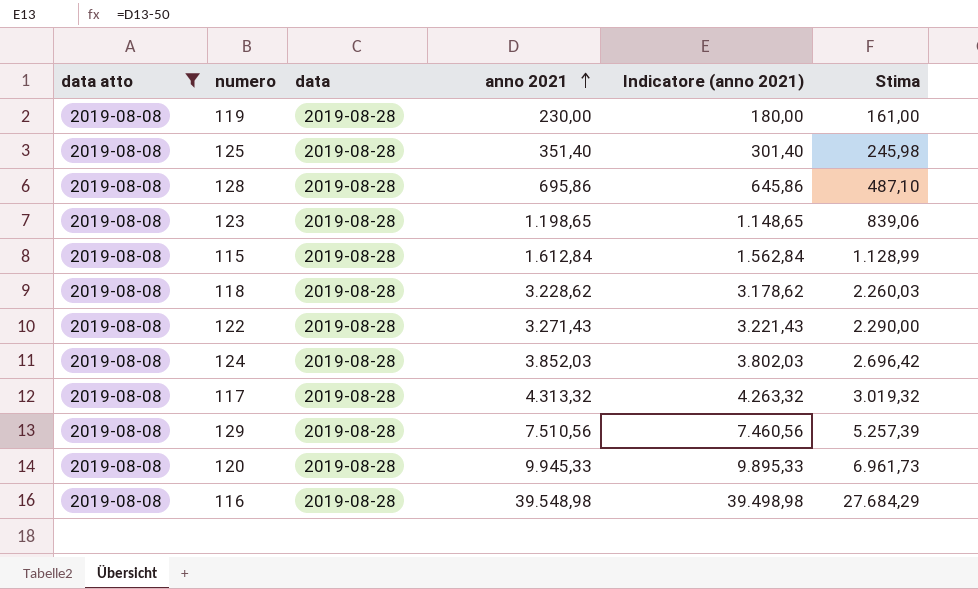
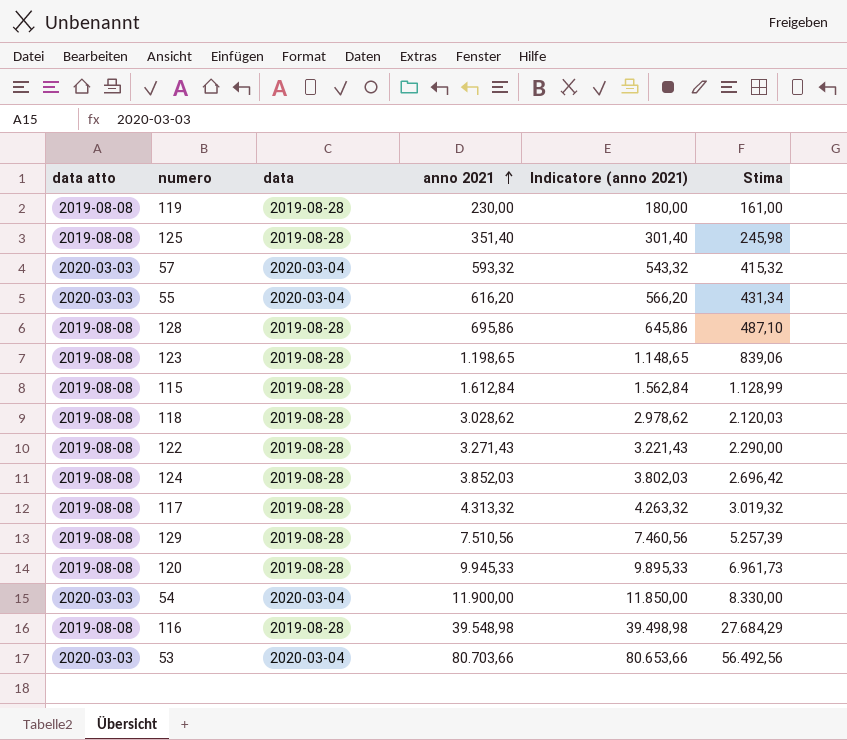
filter: data atto = 2019-08-08 -> none
118 | anno 2021: 3.228,62 -> 3.028,62
118 | Indicatore (anno 2021): 3.178,62 -> 2.978,62
118 | Stima: 2.260,03 -> 2.120,03

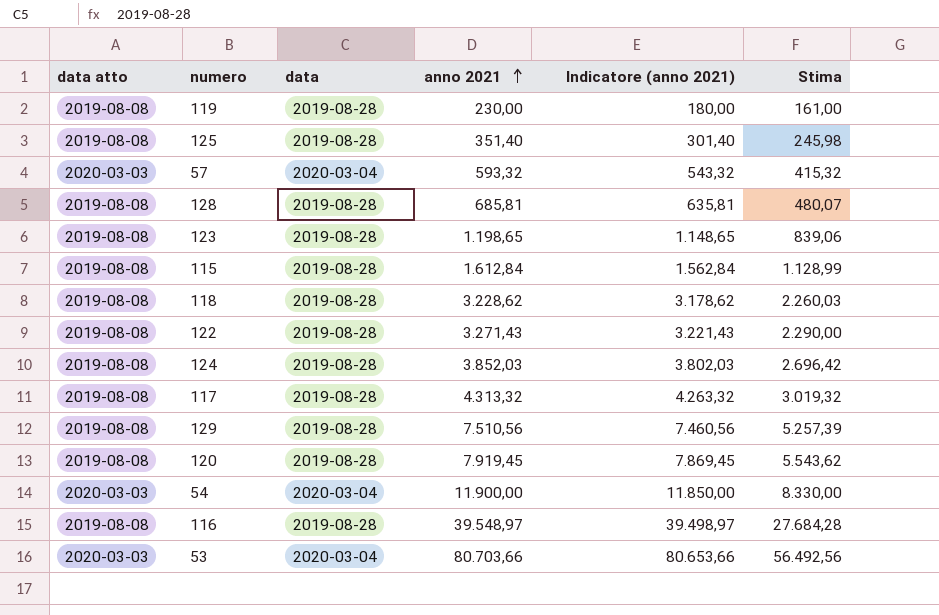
row 55: 2020-03-03 | 2020-03-04 | 616,20 | 566,20 | 431,34 -> none
128 | anno 2021: 695,86 -> 685,81
128 | Indicatore (anno 2021): 645,86 -> 635,81
128 | Stima: 487,10 -> 480,07
118 | anno 2021: 3.028,62 -> 3.228,62
118 | Indicatore (anno 2021): 2.978,62 -> 3.178,62
118 | Stima: 2.120,03 -> 2.260,03
120 | anno 2021: 9.945,33 -> 7.919,45
120 | Indicatore (anno 2021): 9.895,33 -> 7.869,45
120 | Stima: 6.961,73 -> 5.543,62
116 | anno 2021: 39.548,98 -> 39.548,97
116 | Indicatore (anno 2021): 39.498,98 -> 39.498,97
116 | Stima: 27.684,29 -> 27.684,28

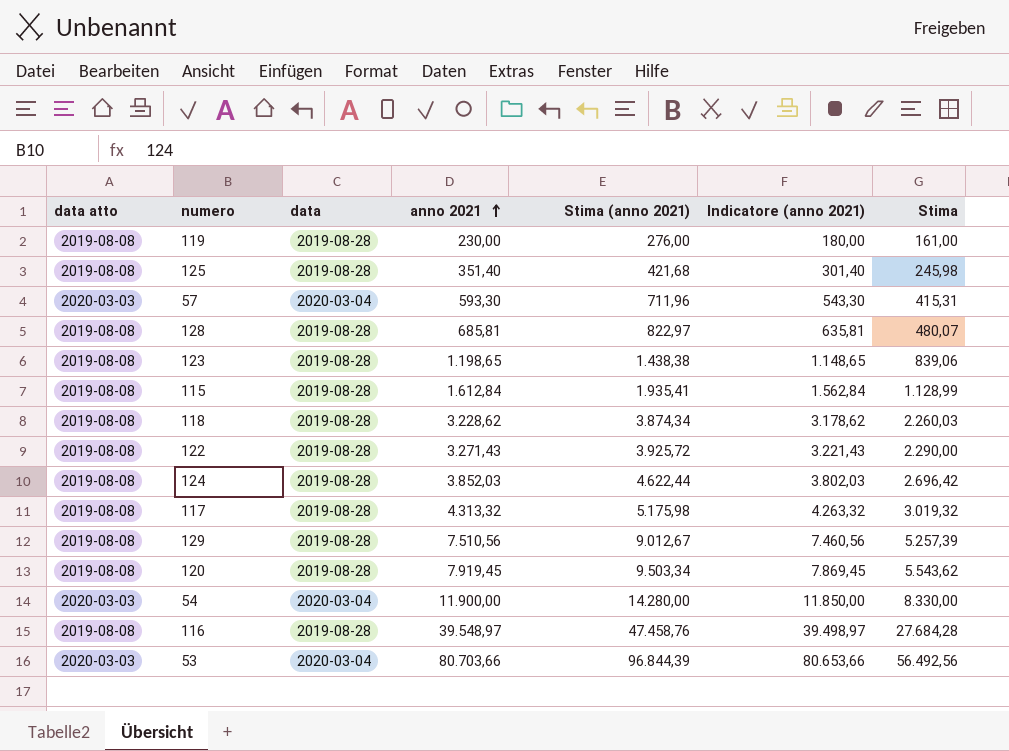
column Stima (anno 2021) | formula: none -> [anno 2021] * 1,2
57 | anno 2021: 593,32 -> 593,30
57 | Indicatore (anno 2021): 543,32 -> 543,30
57 | Stima: 415,32 -> 415,31

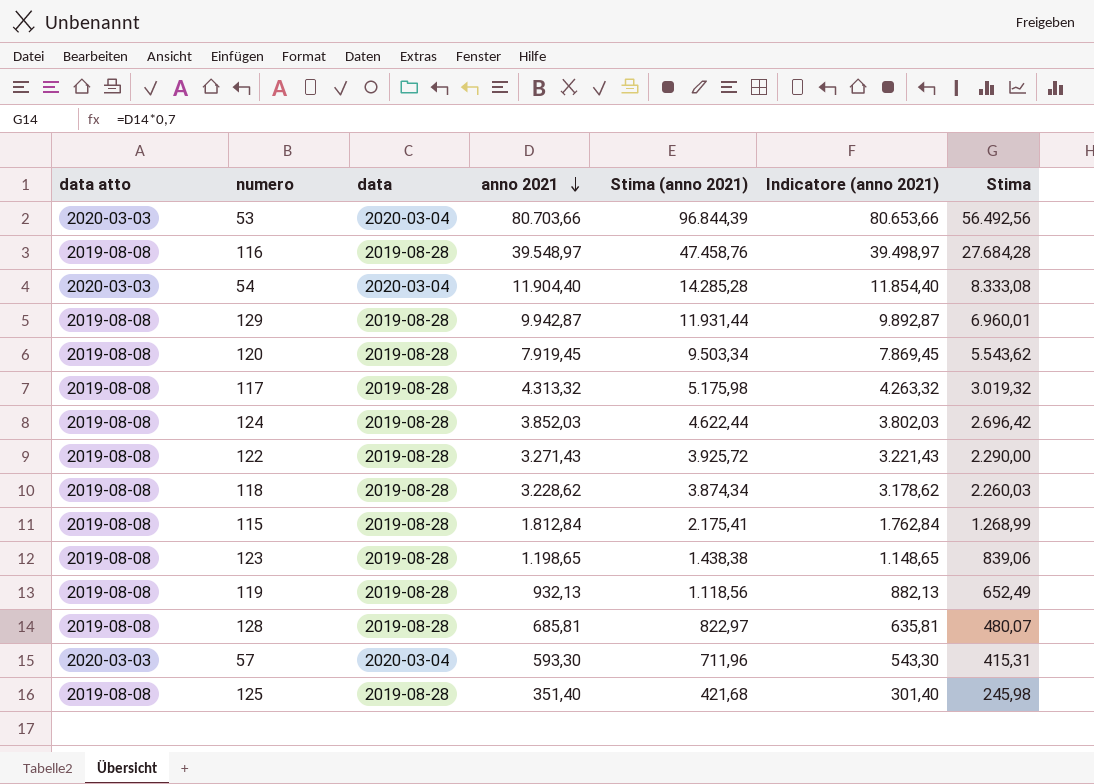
row order: anno 2021 ascending -> anno 2021 descending
54 | anno 2021: 11.900,00 -> 11.904,40
54 | Stima (anno 2021): 14.280,00 -> 14.285,28
54 | Indicatore (anno 2021): 11.850,00 -> 11.854,40
54 | Stima: 8.330,00 -> 8.333,08
129 | anno 2021: 7.510,56 -> 9.942,87
129 | Stima (anno 2021): 9.012,67 -> 11.931,44
129 | Indicatore (anno 2021): 7.460,56 -> 9.892,87
129 | Stima: 5.257,39 -> 6.960,01
115 | anno 2021: 1.612,84 -> 1.812,84
115 | Stima (anno 2021): 1.935,41 -> 2.175,41
115 | Indicatore (anno 2021): 1.562,84 -> 1.762,84
115 | Stima: 1.128,99 -> 1.268,99
119 | anno 2021: 230,00 -> 932,13
119 | Stima (anno 2021): 276,00 -> 1.118,56
119 | Indicatore (anno 2021): 180,00 -> 882,13
119 | Stima: 161,00 -> 652,49

